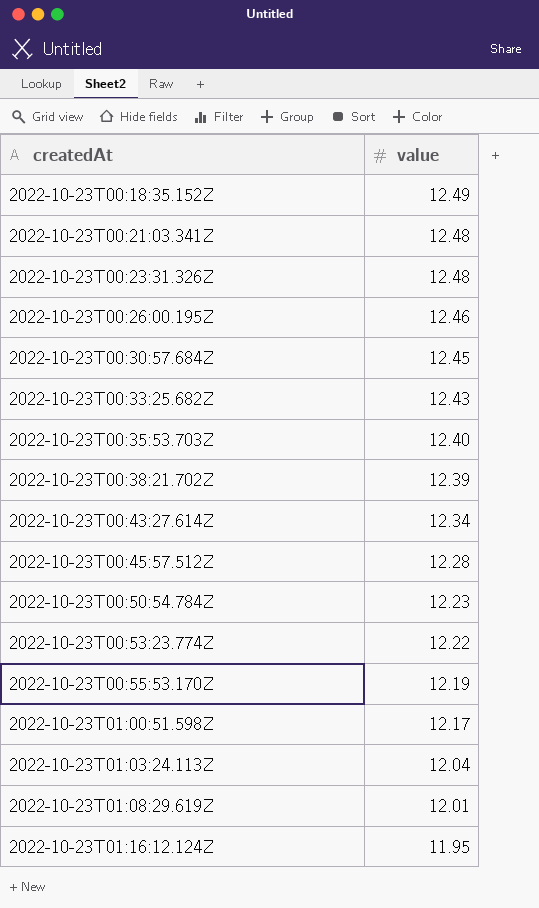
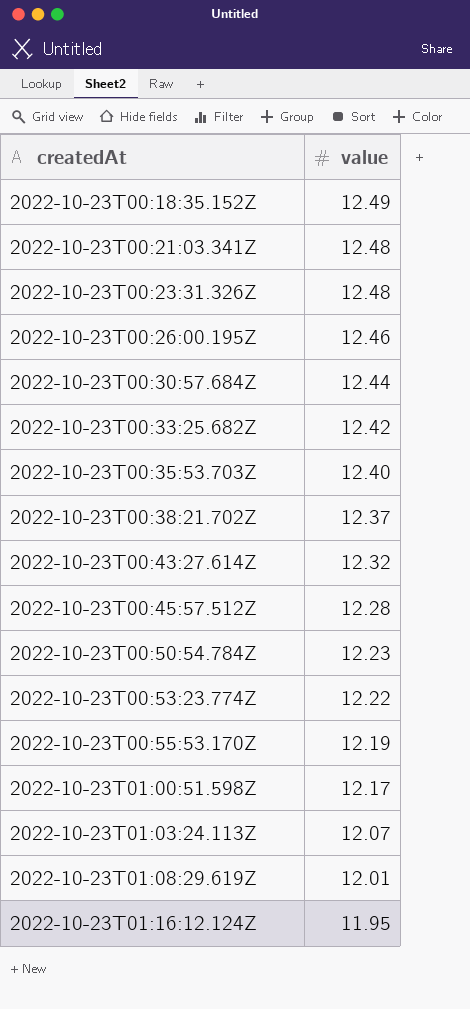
2022-10-23T00:30:57.684Z | value: 12.45 -> 12.44
2022-10-23T00:33:25.682Z | value: 12.43 -> 12.42
2022-10-23T00:38:21.702Z | value: 12.39 -> 12.37
2022-10-23T00:43:27.614Z | value: 12.34 -> 12.32
2022-10-23T01:03:24.113Z | value: 12.04 -> 12.07

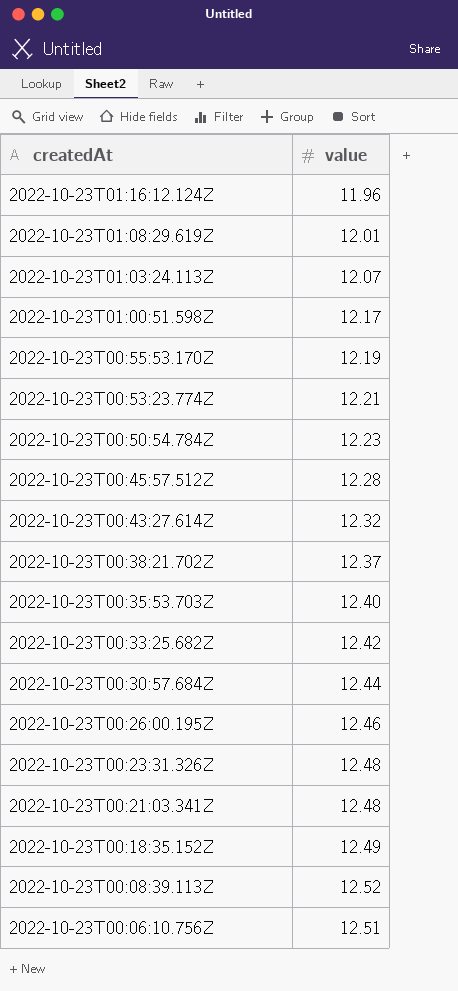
row order: createdAt ascending -> createdAt descending
2022-10-23T01:16:12.124Z | value: 11.95 -> 11.96
2022-10-23T00:53:23.774Z | value: 12.22 -> 12.21
row 2022-10-23T00:08:39.113Z: none -> 12.52
row 2022-10-23T00:06:10.756Z: none -> 12.51

